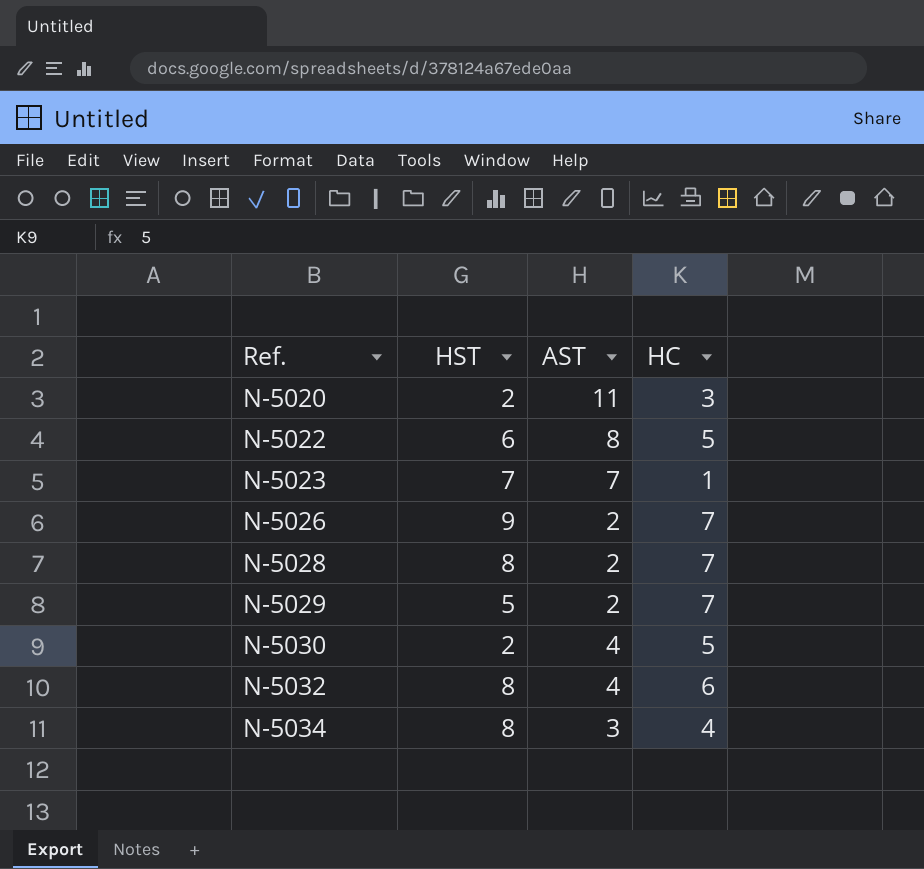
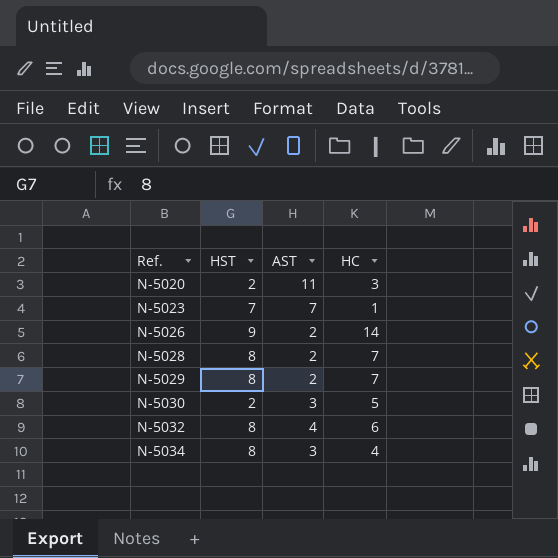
row N-5022: 6 | 8 | 5 -> none
N-5026 | HC: 7 -> 14
N-5029 | HST: 5 -> 8
N-5030 | AST: 4 -> 3

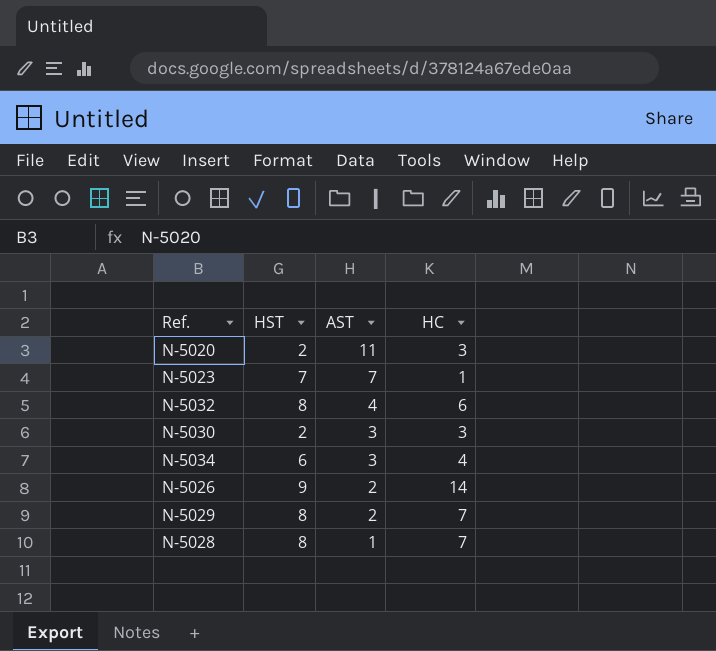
row order: Ref. ascending -> AST descending
N-5030 | HC: 5 -> 3
N-5034 | HST: 8 -> 6
N-5028 | AST: 2 -> 1

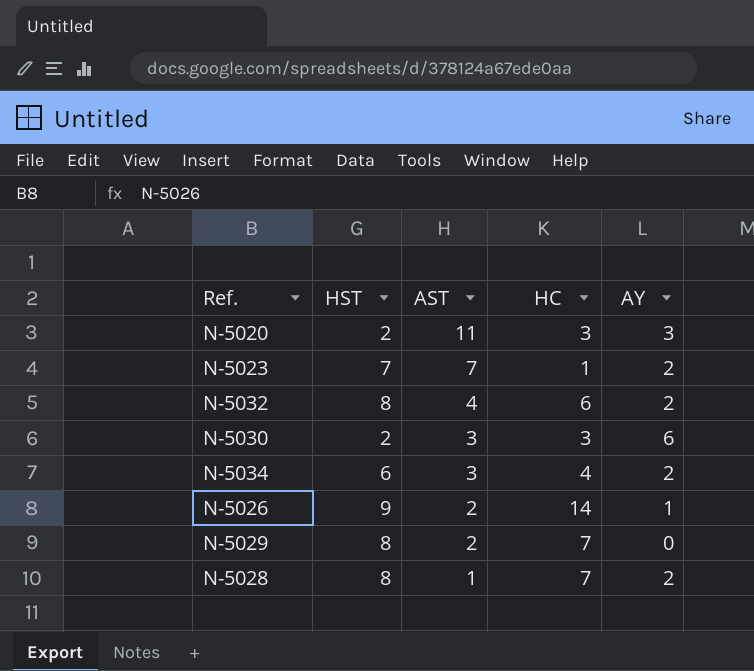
column AY | position: none -> 5

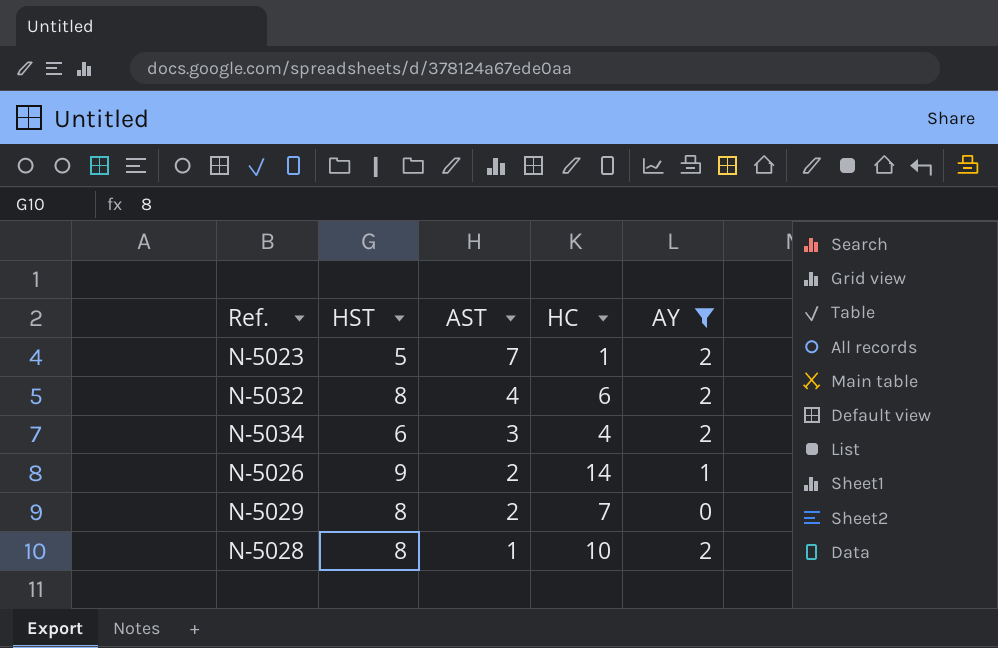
filter: none -> AY <= 2
N-5023 | HST: 7 -> 5
N-5028 | HC: 7 -> 10

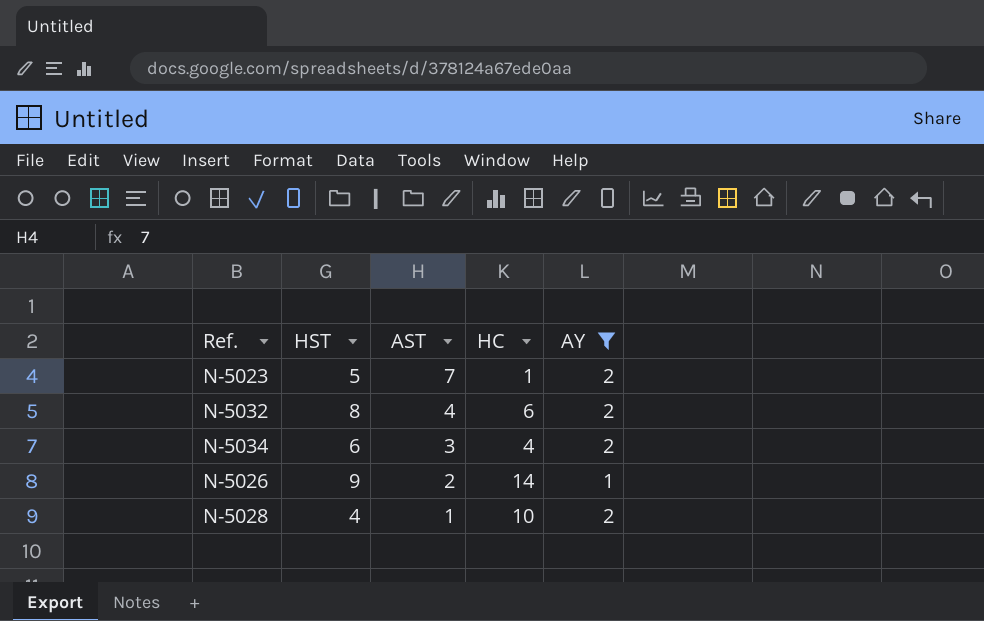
row N-5029: 8 | 2 | 7 | 0 -> none
N-5028 | HST: 8 -> 4

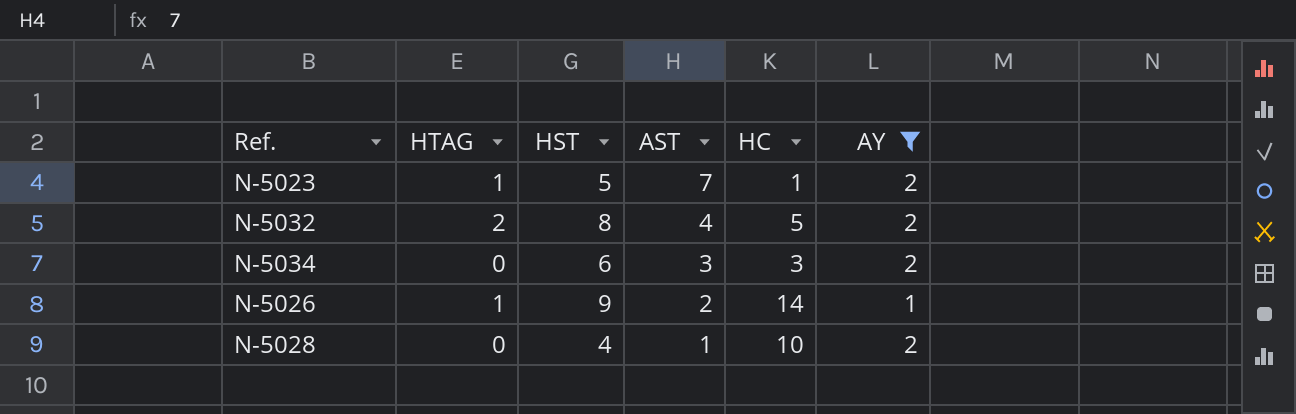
column HTAG | position: none -> 2
N-5032 | HC: 6 -> 5
N-5034 | HC: 4 -> 3

